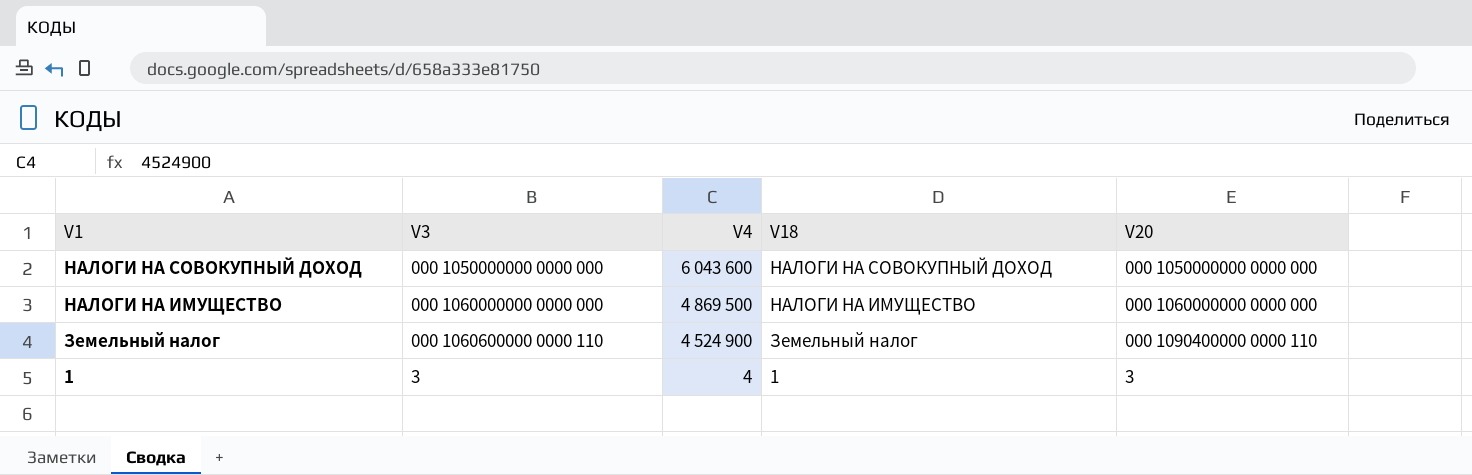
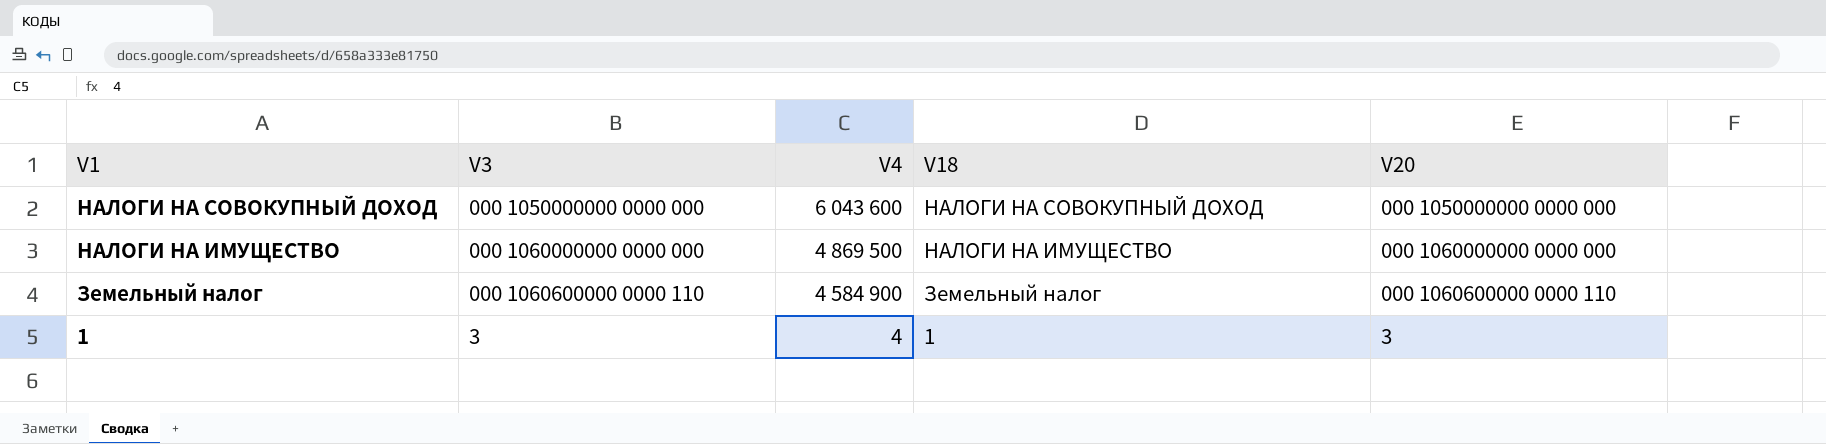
Земельный налог | V4: 4 524 900 -> 4 584 900
Земельный налог | V20: 000 1090400000 0000 110 -> 000 1060600000 0000 110

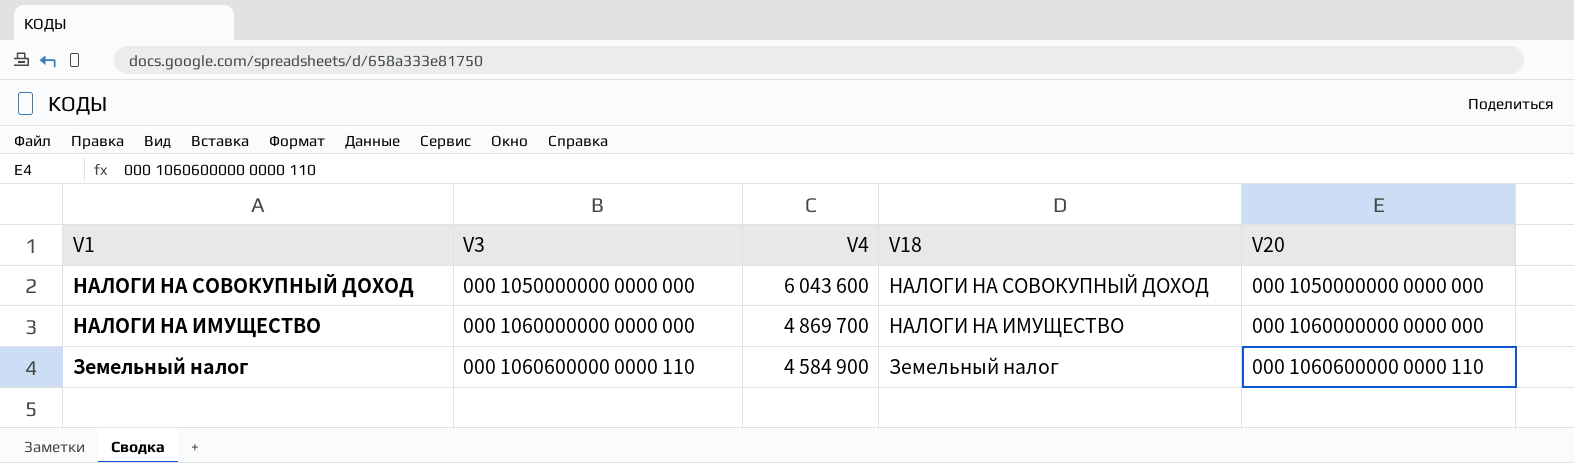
row 1: 3 | 4 | 1 | 3 -> none
НАЛОГИ НА ИМУЩЕСТВО | V4: 4 869 500 -> 4 869 700

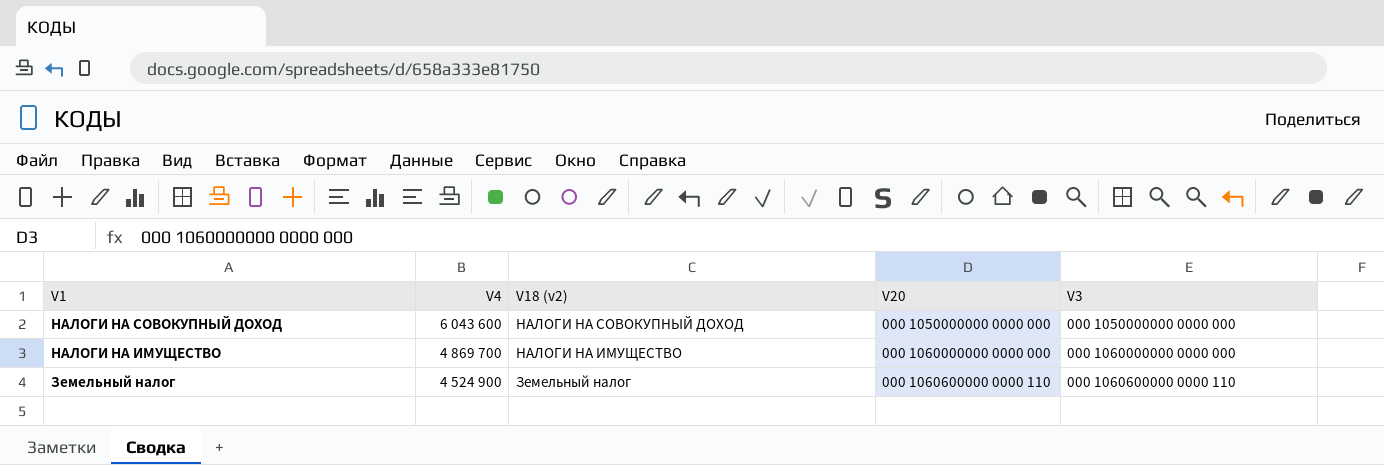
column name: V18 -> V18 (v2)
column V3 | position: 2 -> 5
Земельный налог | V4: 4 584 900 -> 4 524 900

